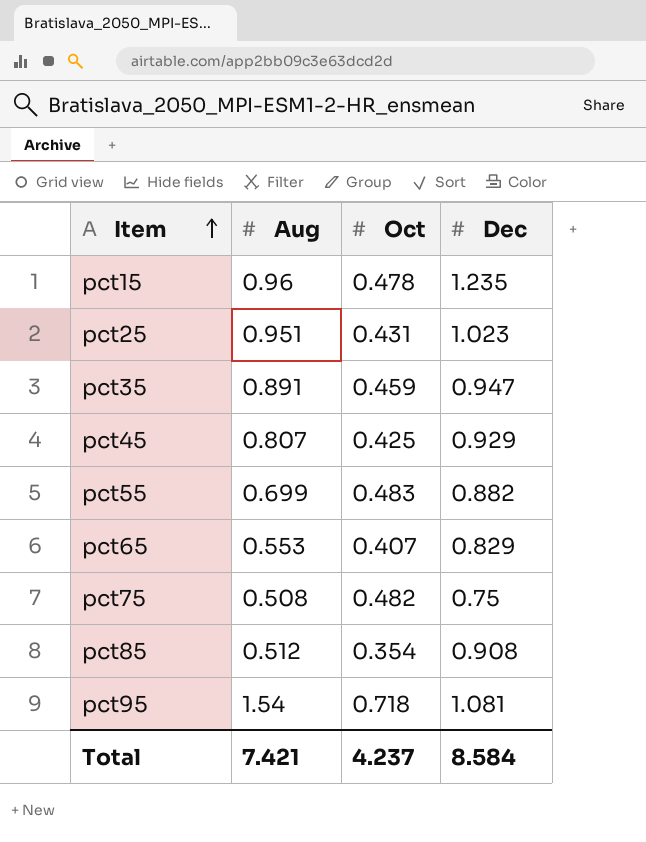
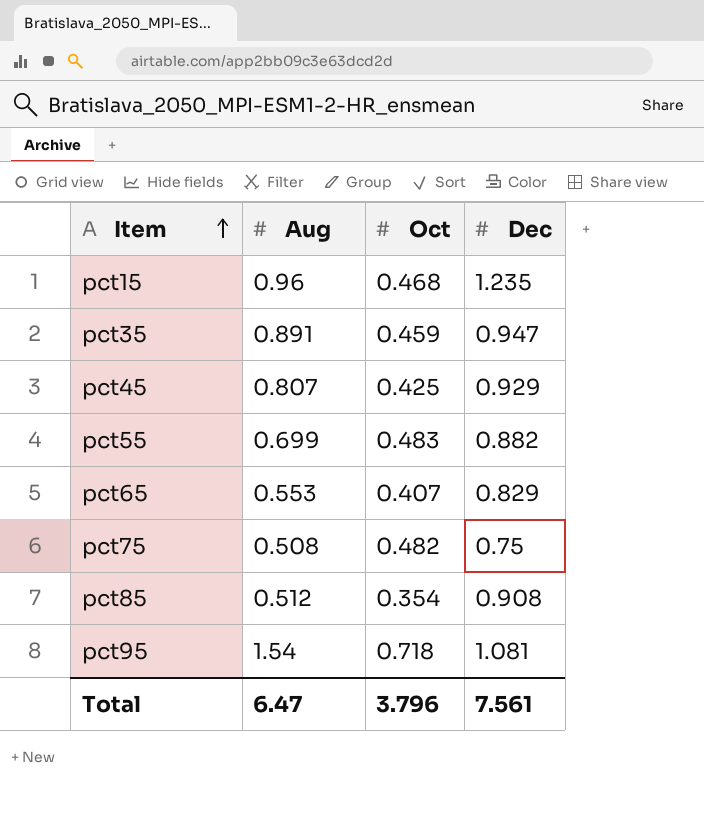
row pct25: 0.951 | 0.431 | 1.023 -> none
pct15 | Oct: 0.478 -> 0.468
Total | Aug: 7.421 -> 6.47
Total | Oct: 4.237 -> 3.796
Total | Dec: 8.584 -> 7.561

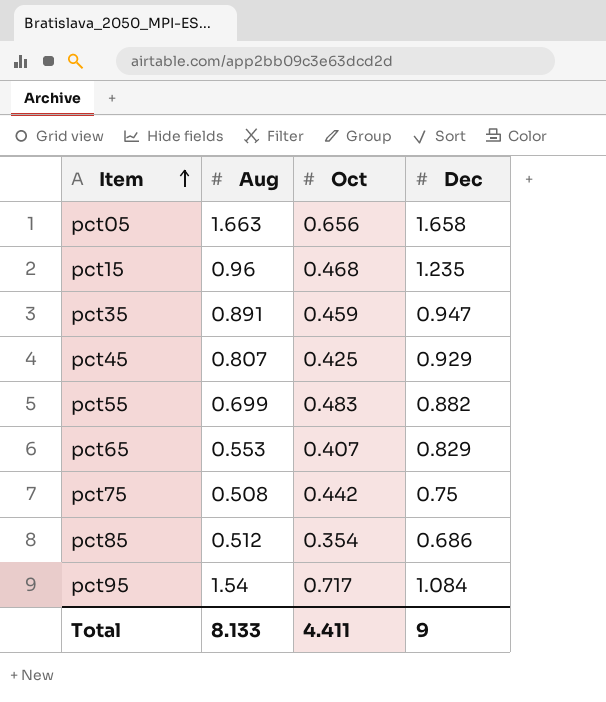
row pct05: none -> 1.663 | 0.656 | 1.658
pct75 | Oct: 0.482 -> 0.442
pct85 | Dec: 0.908 -> 0.686
pct95 | Oct: 0.718 -> 0.717
pct95 | Dec: 1.081 -> 1.084
Total | Aug: 6.47 -> 8.133
Total | Oct: 3.796 -> 4.411
Total | Dec: 7.561 -> 9

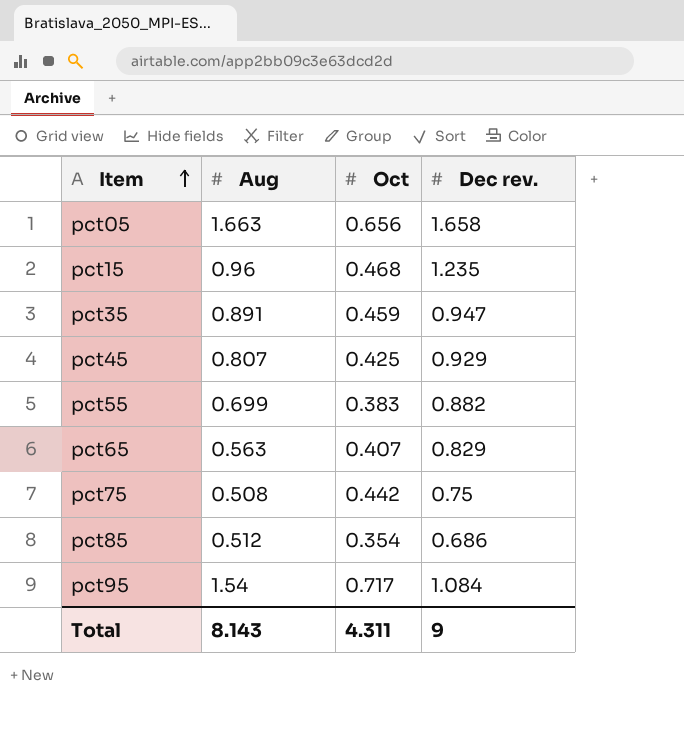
column name: Dec -> Dec rev.
pct55 | Oct: 0.483 -> 0.383
pct65 | Aug: 0.553 -> 0.563
Total | Aug: 8.133 -> 8.143
Total | Oct: 4.411 -> 4.311

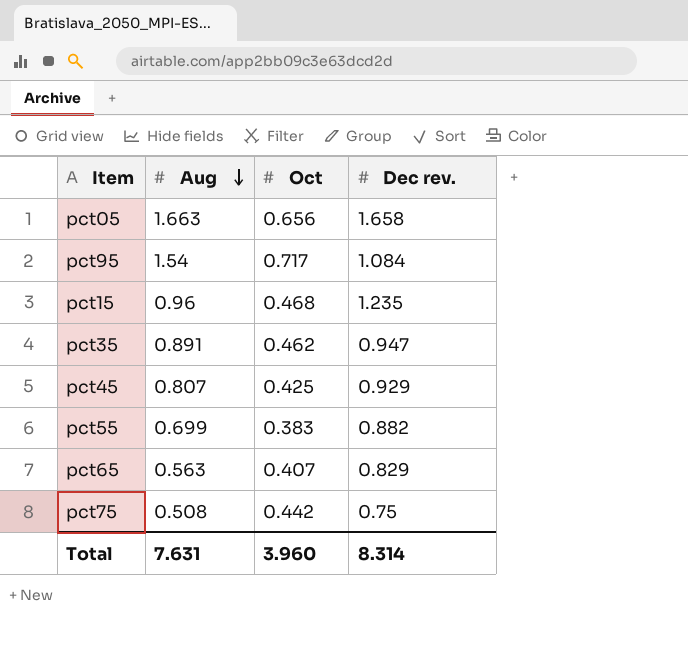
row order: Item ascending -> Aug descending
row pct85: 0.512 | 0.354 | 0.686 -> none
pct35 | Oct: 0.459 -> 0.462
Total | Aug: 8.143 -> 7.631
Total | Oct: 4.311 -> 3.960
Total | Dec rev.: 9 -> 8.314

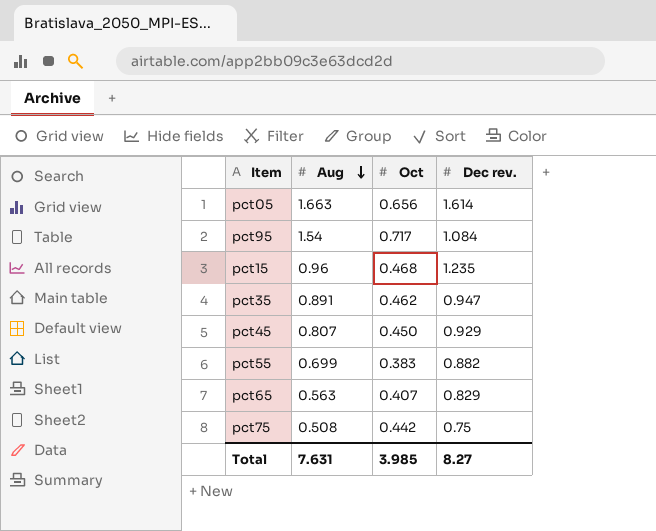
pct05 | Dec rev.: 1.658 -> 1.614
pct45 | Oct: 0.425 -> 0.450
Total | Oct: 3.960 -> 3.985
Total | Dec rev.: 8.314 -> 8.27

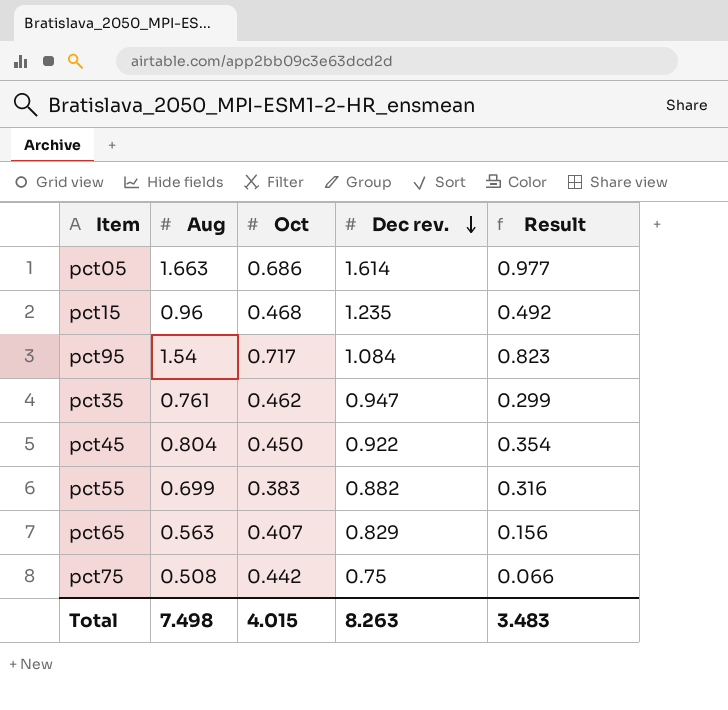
row order: Aug descending -> Dec rev. descending
column Result | formula: none -> [Aug] - [Oct]
pct05 | Oct: 0.656 -> 0.686
pct35 | Aug: 0.891 -> 0.761
pct45 | Aug: 0.807 -> 0.804
pct45 | Dec rev.: 0.929 -> 0.922
Total | Aug: 7.631 -> 7.498
Total | Oct: 3.985 -> 4.015
Total | Dec rev.: 8.27 -> 8.263

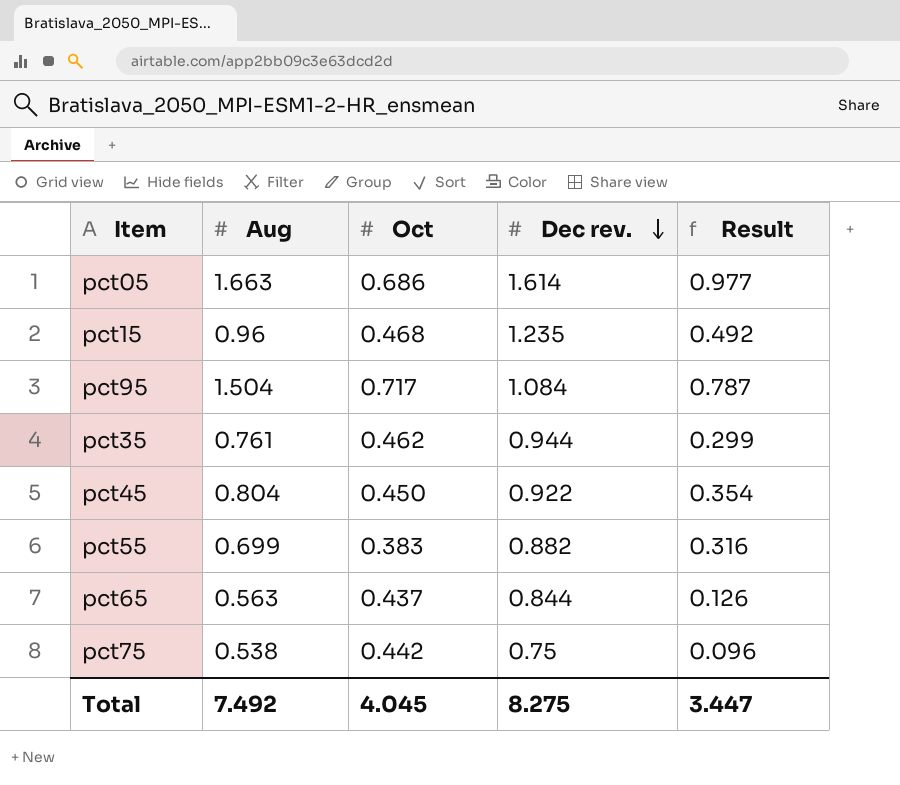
pct95 | Aug: 1.54 -> 1.504
pct95 | Result: 0.823 -> 0.787
pct35 | Dec rev.: 0.947 -> 0.944
pct65 | Oct: 0.407 -> 0.437
pct65 | Dec rev.: 0.829 -> 0.844
pct65 | Result: 0.156 -> 0.126
pct75 | Aug: 0.508 -> 0.538
pct75 | Result: 0.066 -> 0.096
Total | Aug: 7.498 -> 7.492
Total | Oct: 4.015 -> 4.045
Total | Dec rev.: 8.263 -> 8.275
Total | Result: 3.483 -> 3.447

